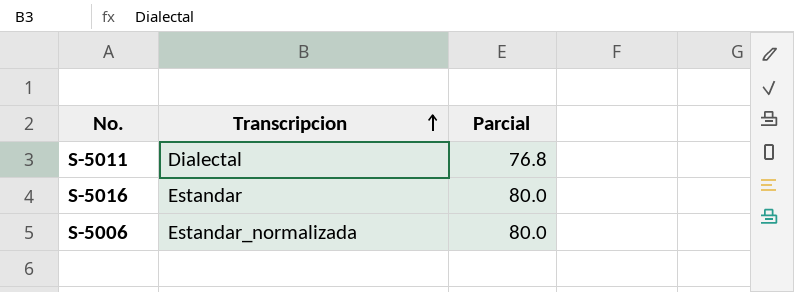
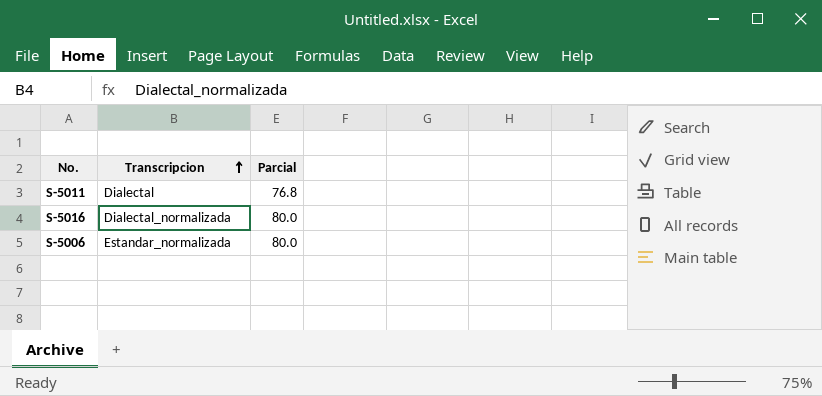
S-5016 | Transcripcion: Estandar -> Dialectal_normalizada

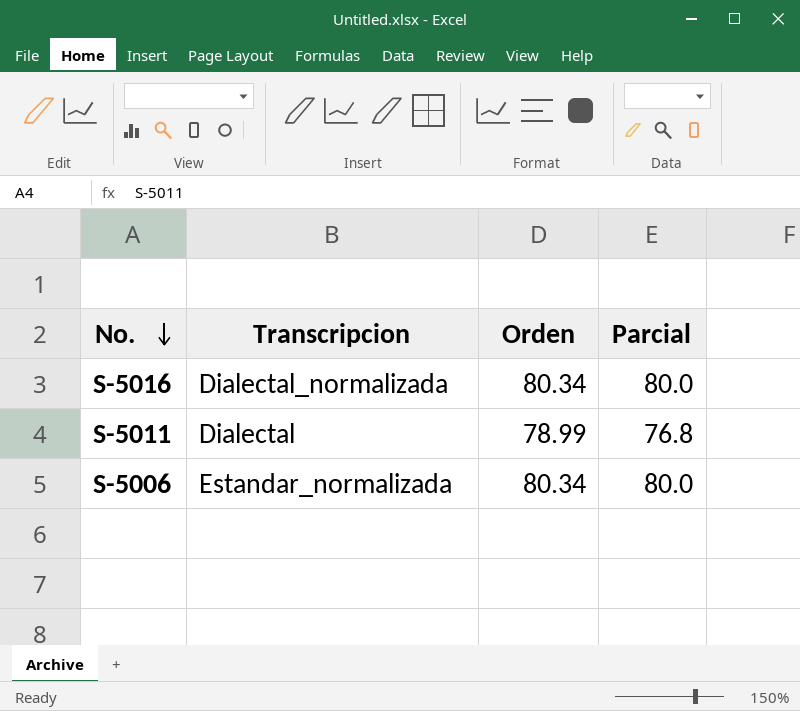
row order: Transcripcion ascending -> No. descending
column Orden | position: none -> 3

